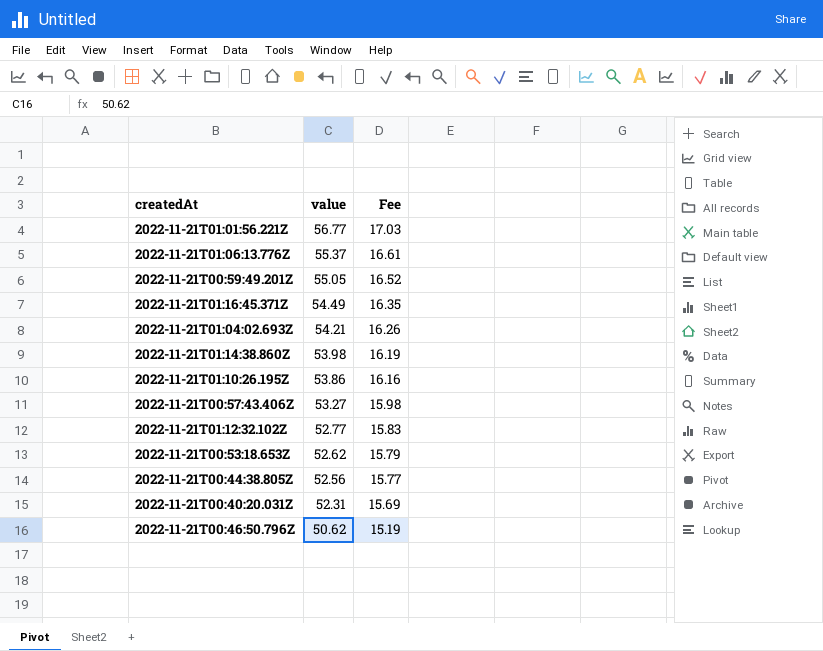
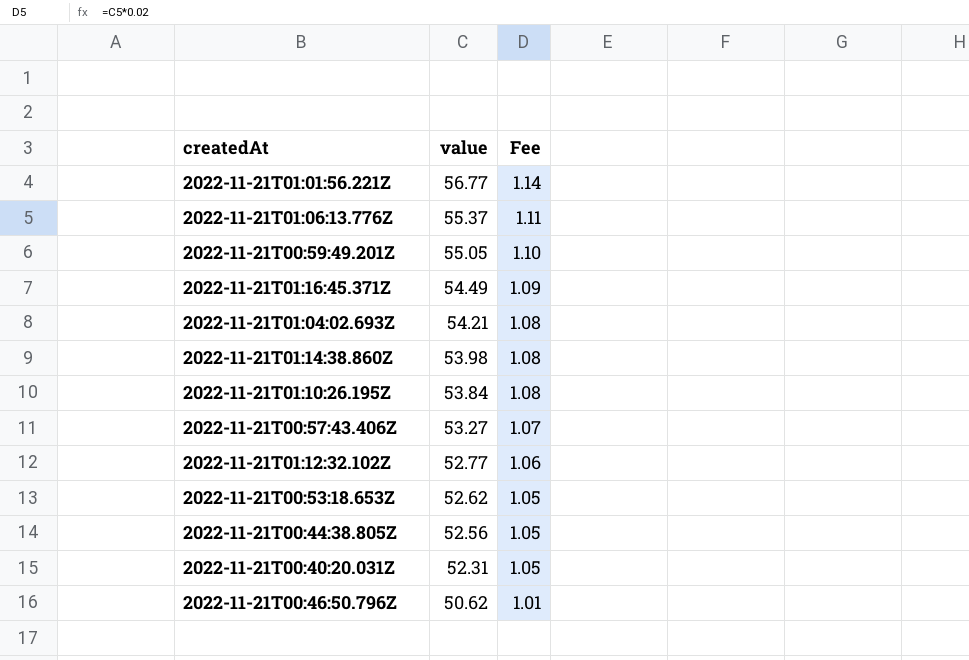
column Fee | formula: [value] * 0.3 -> [value] * 0.02
2022-11-21T01:10:26.195Z | value: 53.86 -> 53.84

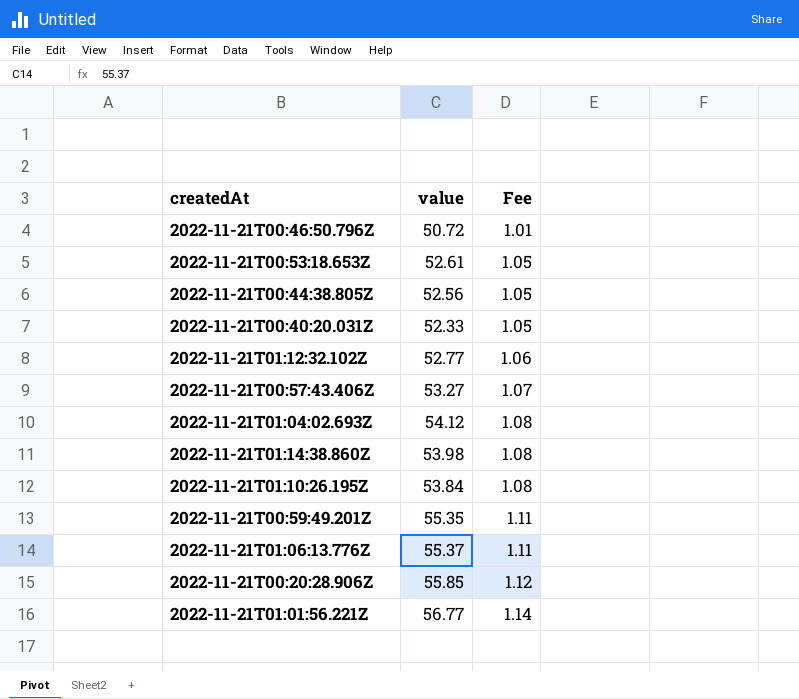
row order: value descending -> Fee ascending
row 2022-11-21T01:16:45.371Z: 54.49 | 1.09 -> none
2022-11-21T00:46:50.796Z | value: 50.62 -> 50.72
2022-11-21T00:53:18.653Z | value: 52.62 -> 52.61
2022-11-21T00:40:20.031Z | value: 52.31 -> 52.33
2022-11-21T01:04:02.693Z | value: 54.21 -> 54.12
2022-11-21T00:59:49.201Z | value: 55.05 -> 55.35
2022-11-21T00:59:49.201Z | Fee: 1.10 -> 1.11
row 2022-11-21T00:20:28.906Z: none -> 55.85 | 1.12

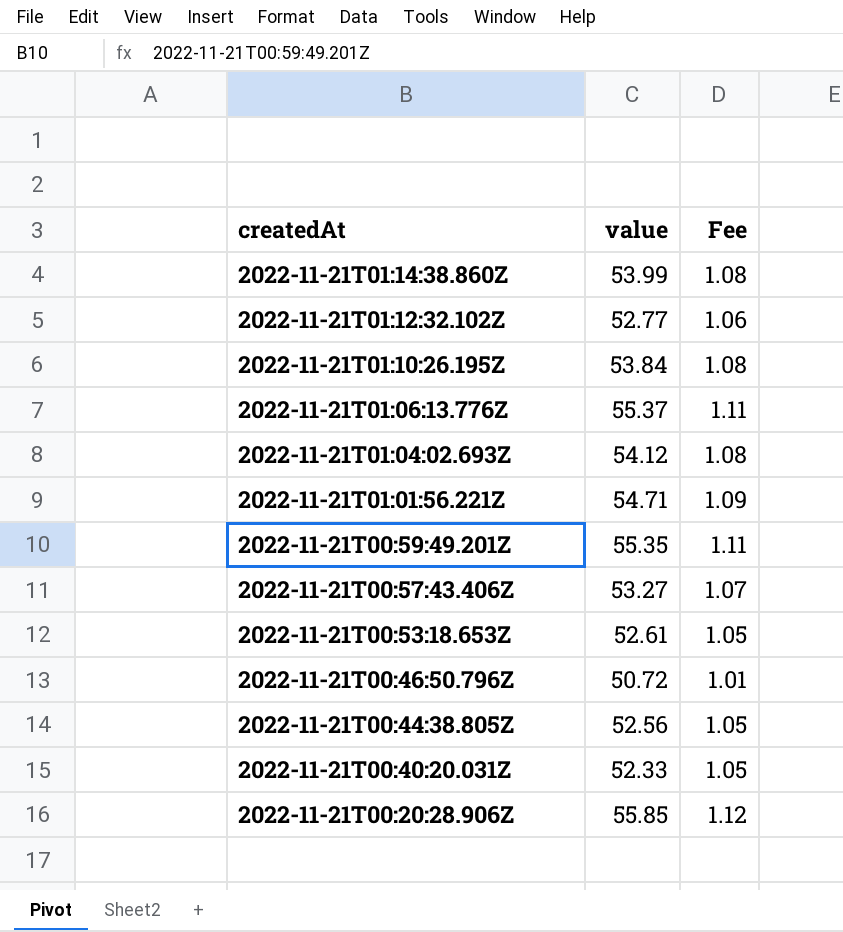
row order: Fee ascending -> createdAt descending
2022-11-21T01:14:38.860Z | value: 53.98 -> 53.99
2022-11-21T01:01:56.221Z | value: 56.77 -> 54.71
2022-11-21T01:01:56.221Z | Fee: 1.14 -> 1.09

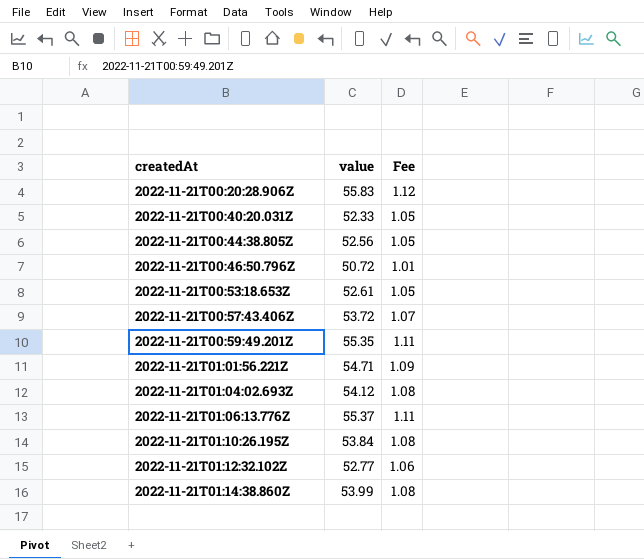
row order: createdAt descending -> createdAt ascending
2022-11-21T00:20:28.906Z | value: 55.85 -> 55.83
2022-11-21T00:57:43.406Z | value: 53.27 -> 53.72

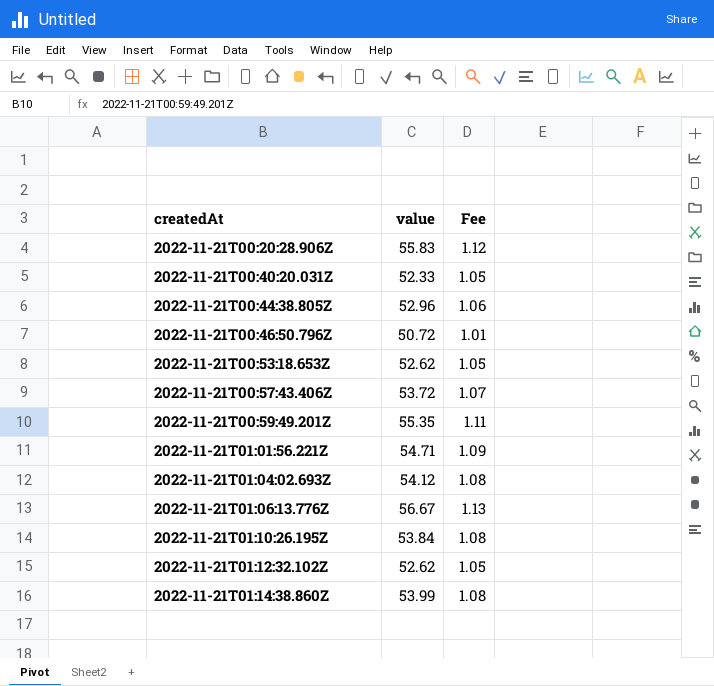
2022-11-21T00:44:38.805Z | value: 52.56 -> 52.96
2022-11-21T00:44:38.805Z | Fee: 1.05 -> 1.06
2022-11-21T00:53:18.653Z | value: 52.61 -> 52.62
2022-11-21T01:06:13.776Z | value: 55.37 -> 56.67
2022-11-21T01:06:13.776Z | Fee: 1.11 -> 1.13
2022-11-21T01:12:32.102Z | value: 52.77 -> 52.62
2022-11-21T01:12:32.102Z | Fee: 1.06 -> 1.05

